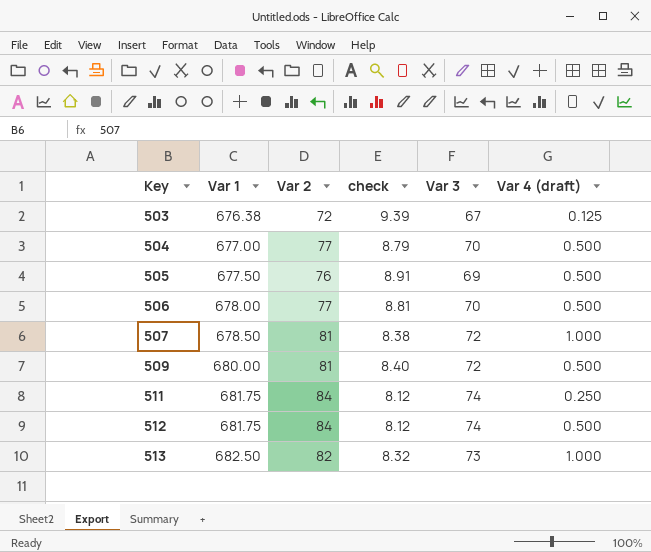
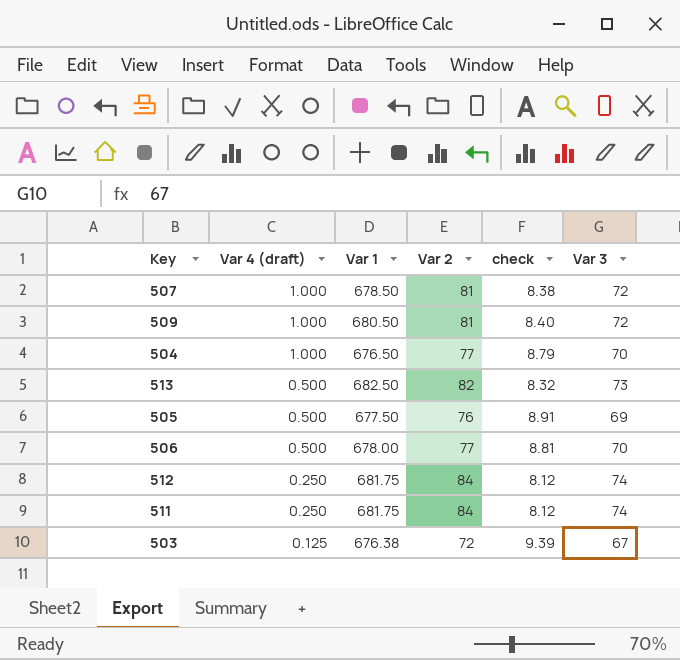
row order: Key ascending -> Var 4 (draft) descending
column Var 4 (draft) | position: 6 -> 2
509 | Var 4 (draft): 0.500 -> 1.000
509 | Var 1: 680.00 -> 680.50
504 | Var 4 (draft): 0.500 -> 1.000
504 | Var 1: 677.00 -> 676.50
513 | Var 4 (draft): 1.000 -> 0.500
512 | Var 4 (draft): 0.500 -> 0.250

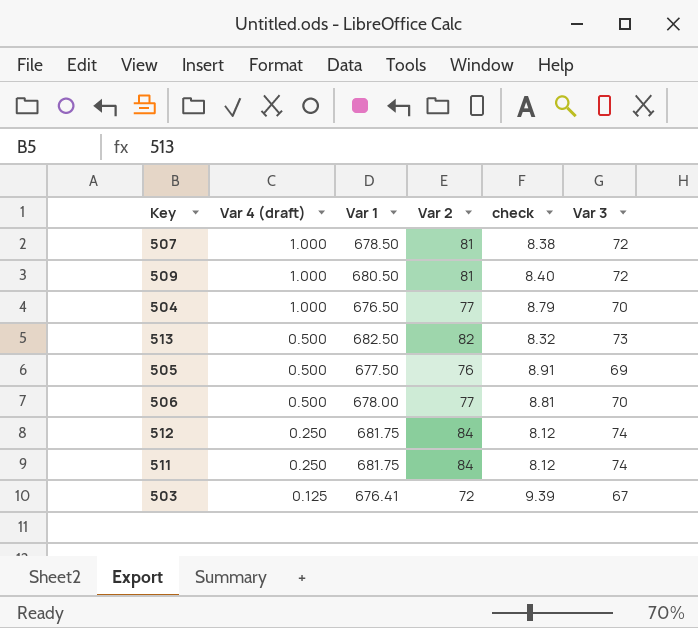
503 | Var 1: 676.38 -> 676.41

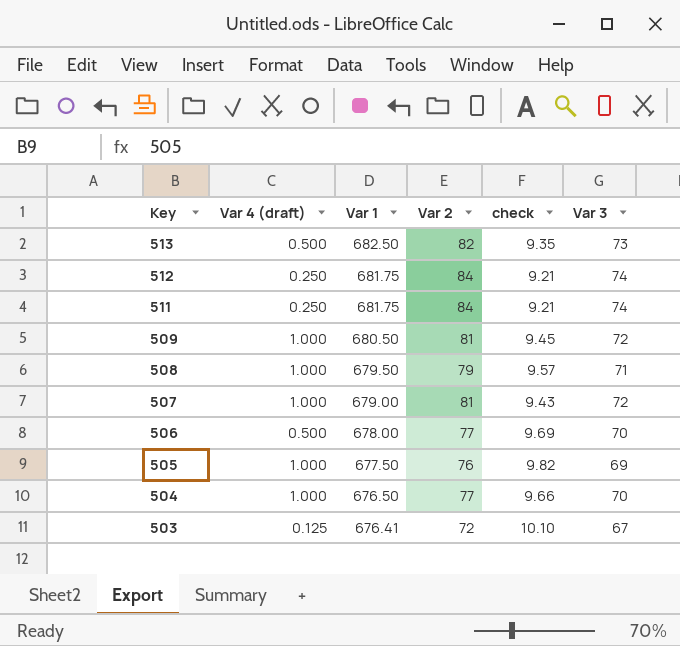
row order: Var 4 (draft) descending -> Key descending
column check | formula: [Var 1] / [Var 2] -> [Var 1] / [Var 3]
row 508: none -> 1.000 | 679.50 | 79 | 9.57 | 71
507 | Var 1: 678.50 -> 679.00
505 | Var 4 (draft): 0.500 -> 1.000

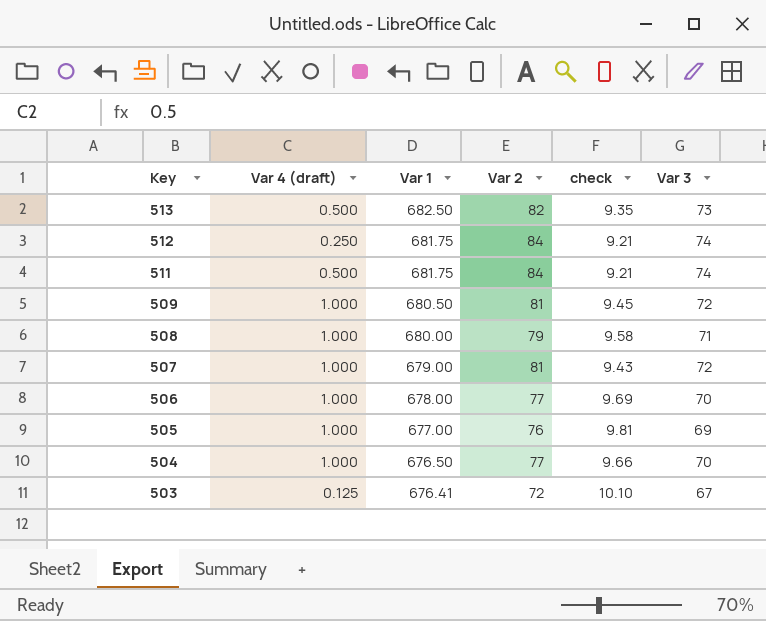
511 | Var 4 (draft): 0.250 -> 0.500
508 | Var 1: 679.50 -> 680.00
508 | check: 9.57 -> 9.58
506 | Var 4 (draft): 0.500 -> 1.000
505 | Var 1: 677.50 -> 677.00
505 | check: 9.82 -> 9.81

